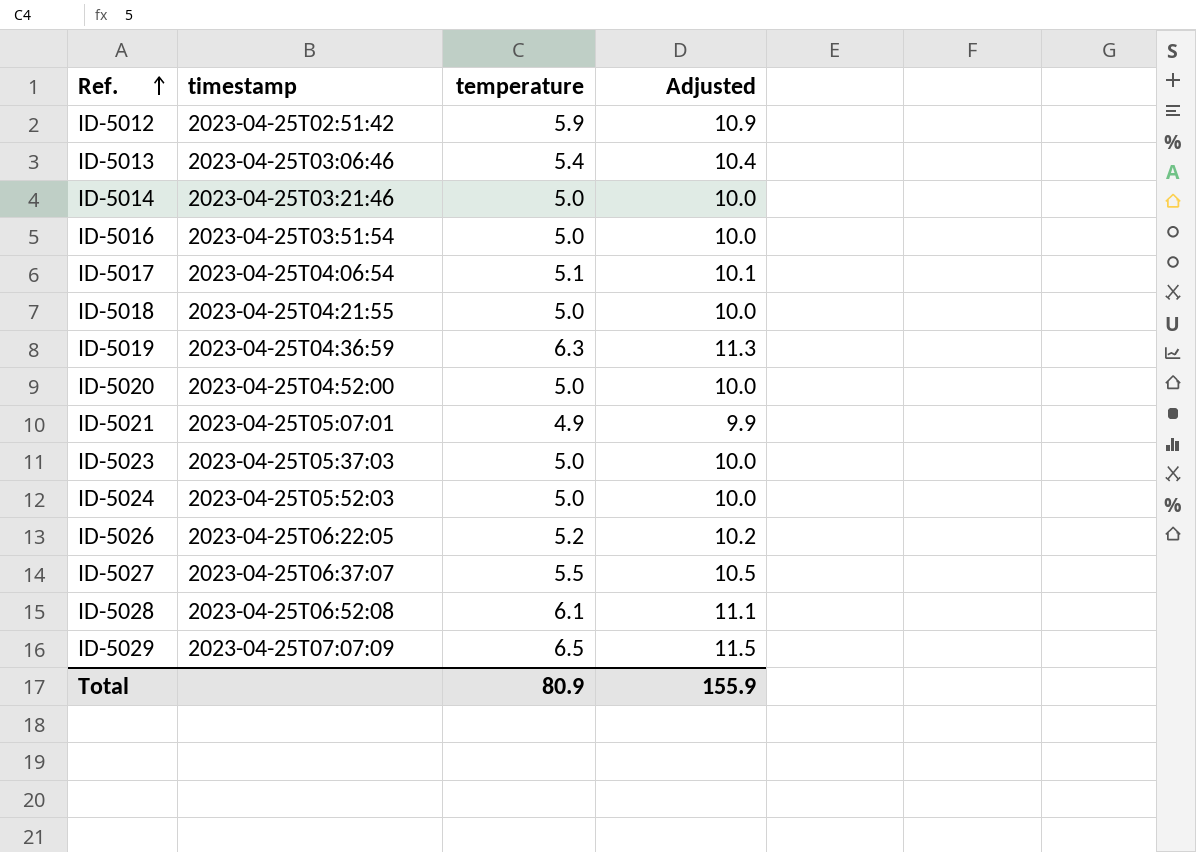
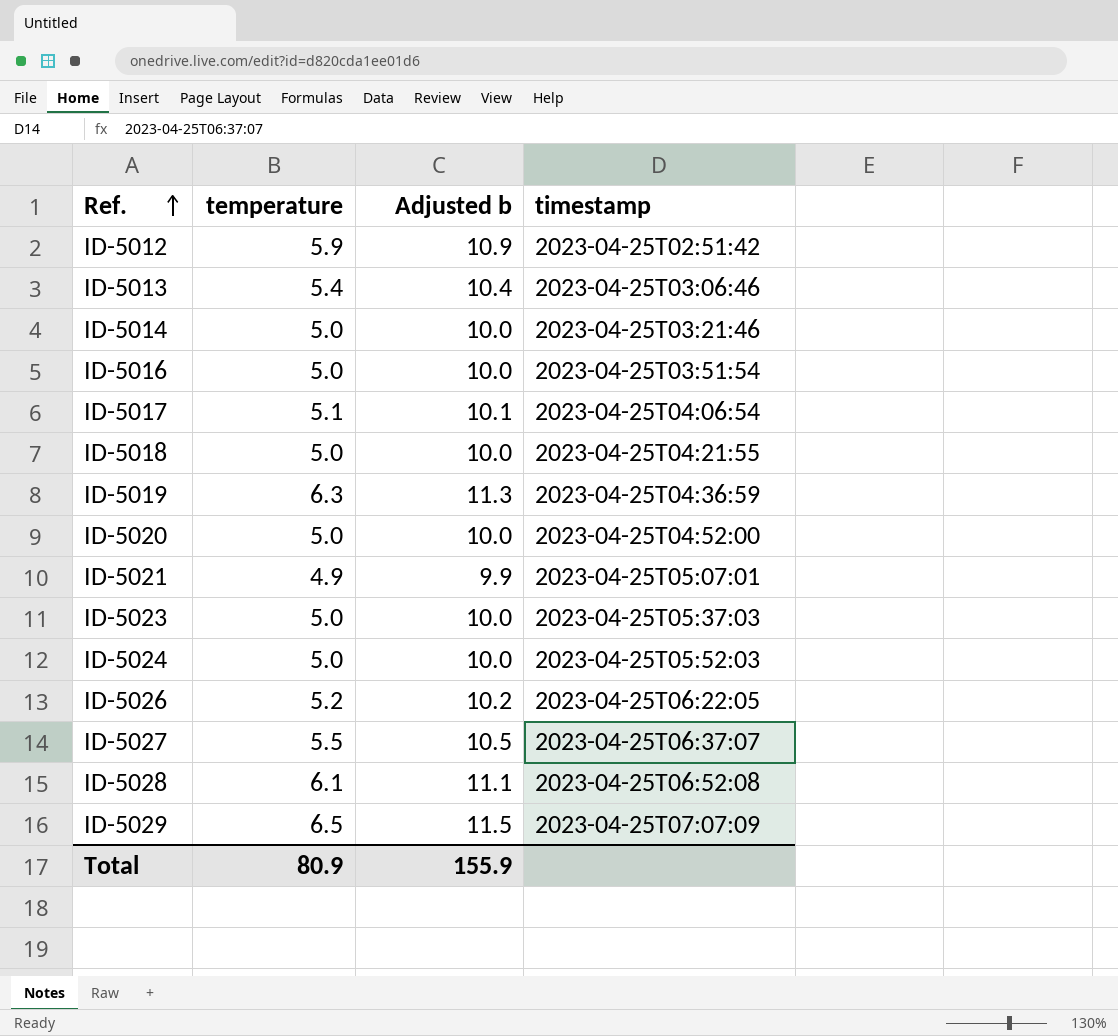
column name: Adjusted -> Adjusted b
column timestamp | position: 2 -> 4

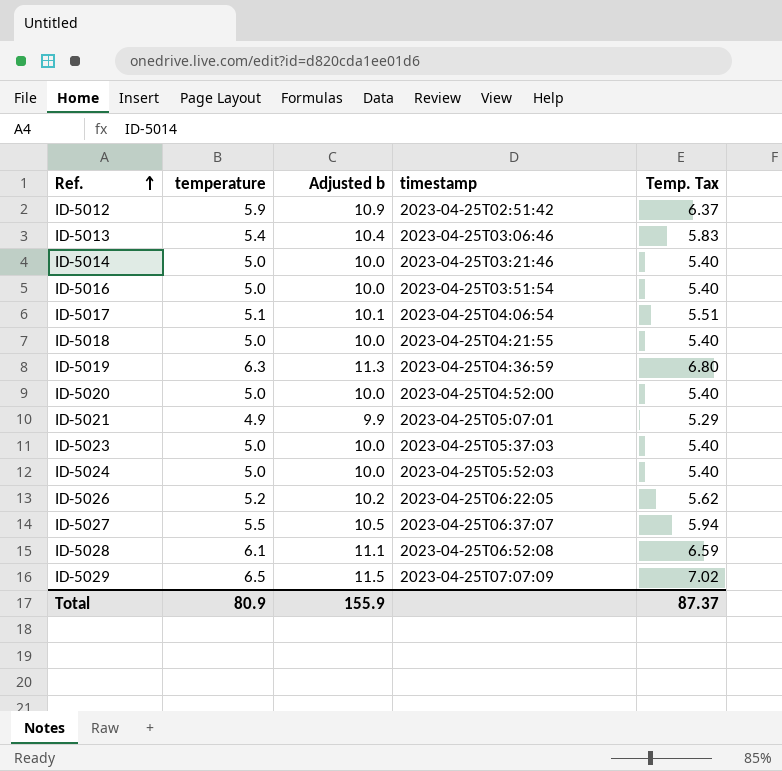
column Temp. Tax | formula: none -> [temperature] * 1.08

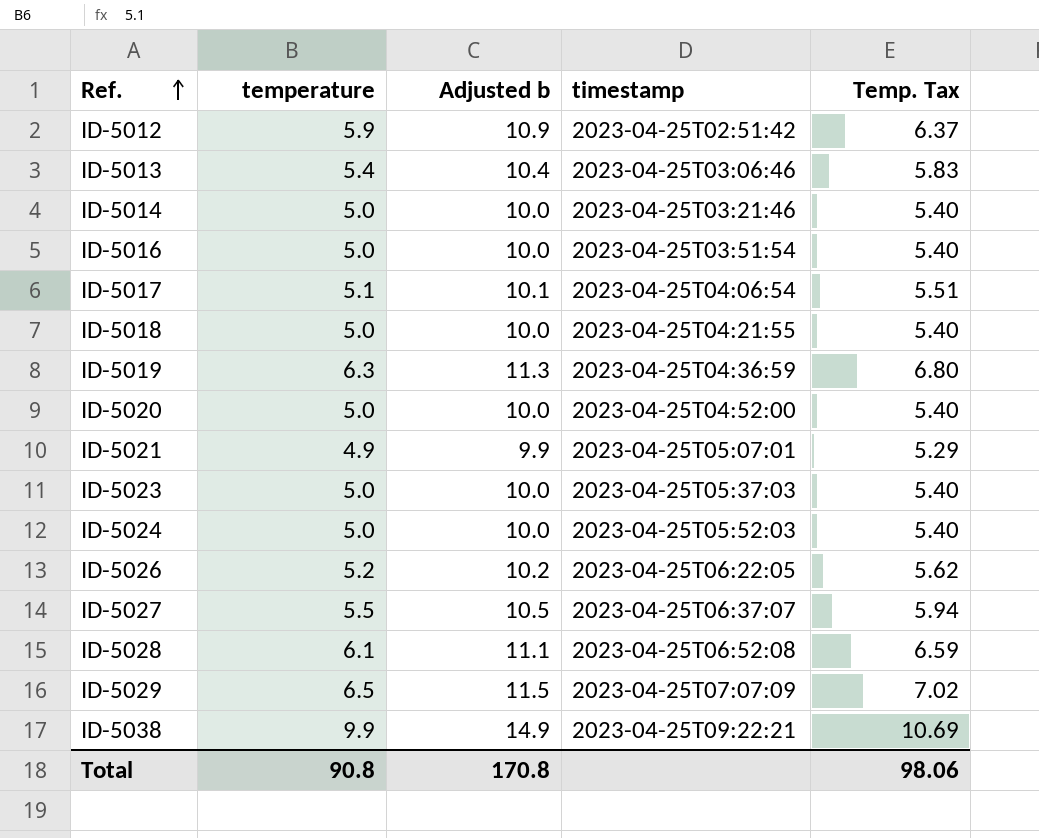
row ID-5038: none -> 9.9 | 14.9 | 2023-04-25T09:22:21 | 10.69
Total | temperature: 80.9 -> 90.8
Total | Adjusted b: 155.9 -> 170.8
Total | Temp. Tax: 87.37 -> 98.06

